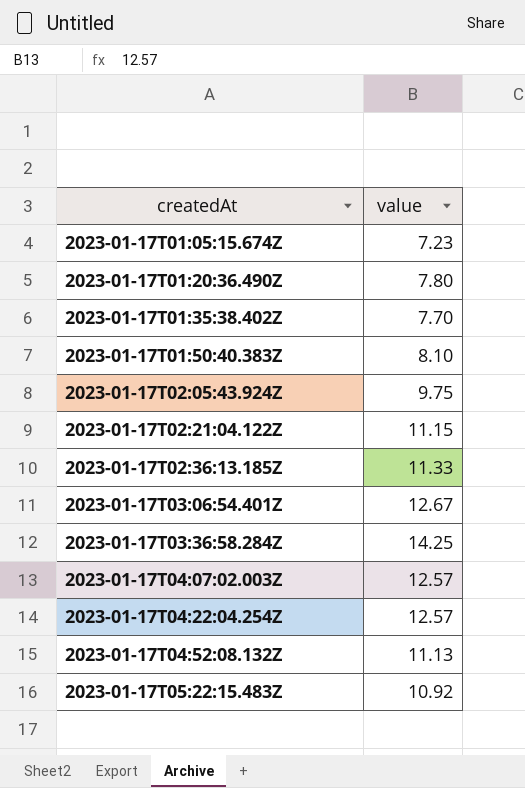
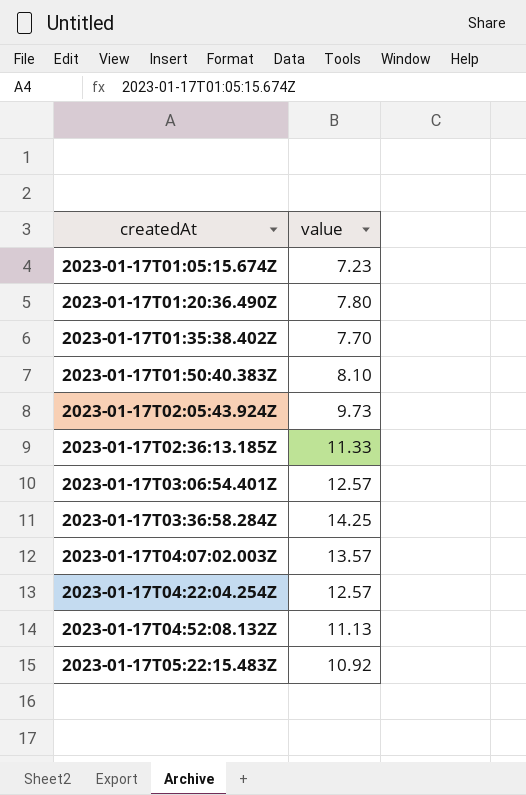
row 2023-01-17T02:21:04.122Z: 11.15 -> none
2023-01-17T02:05:43.924Z | value: 9.75 -> 9.73
2023-01-17T03:06:54.401Z | value: 12.67 -> 12.57
2023-01-17T04:07:02.003Z | value: 12.57 -> 13.57

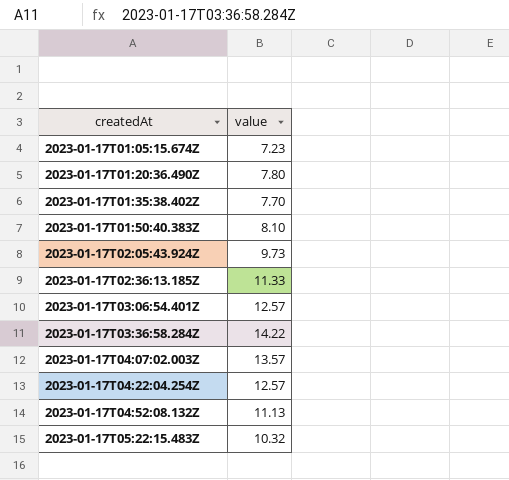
2023-01-17T03:36:58.284Z | value: 14.25 -> 14.22
2023-01-17T05:22:15.483Z | value: 10.92 -> 10.32

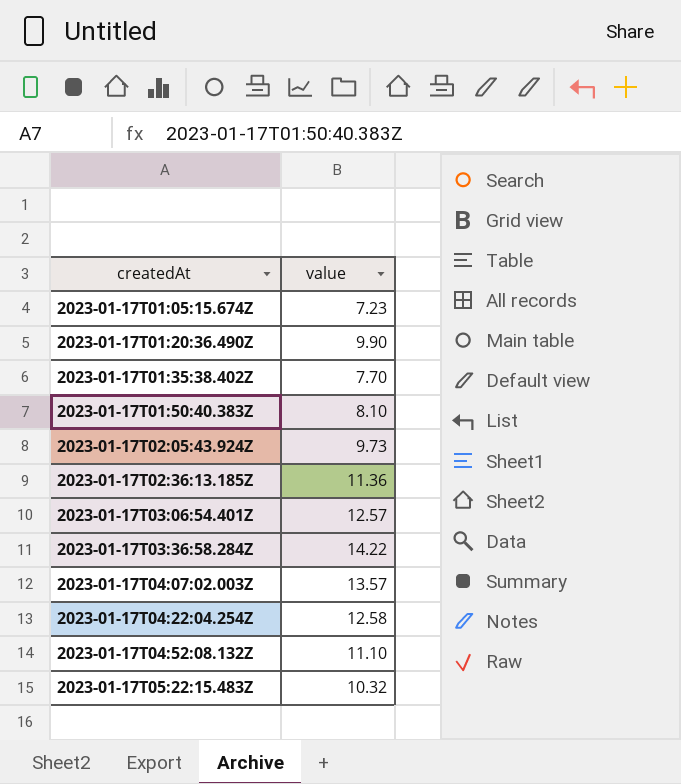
2023-01-17T01:20:36.490Z | value: 7.80 -> 9.90
2023-01-17T02:36:13.185Z | value: 11.33 -> 11.36
2023-01-17T04:22:04.254Z | value: 12.57 -> 12.58
2023-01-17T04:52:08.132Z | value: 11.13 -> 11.10

